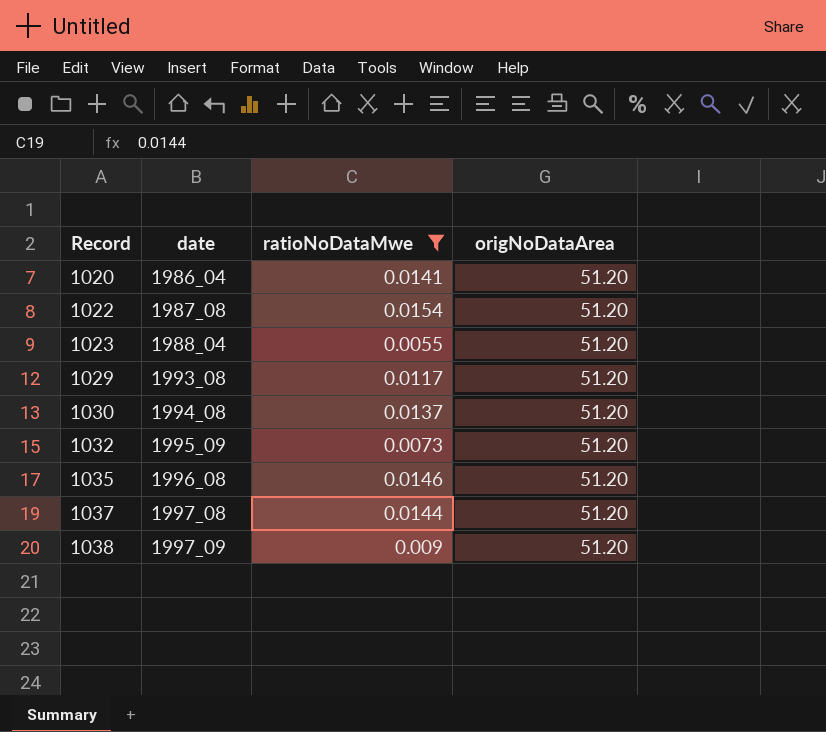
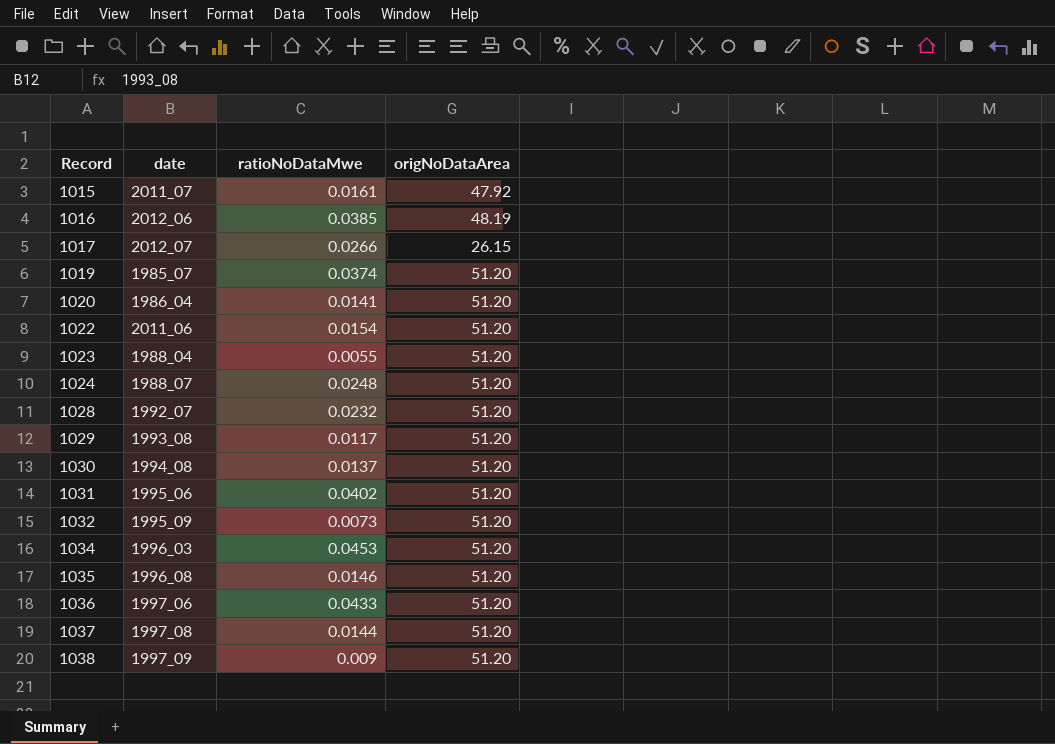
filter: ratioNoDataMwe <= 0.0154 -> none
1022 | date: 1987_08 -> 2011_06

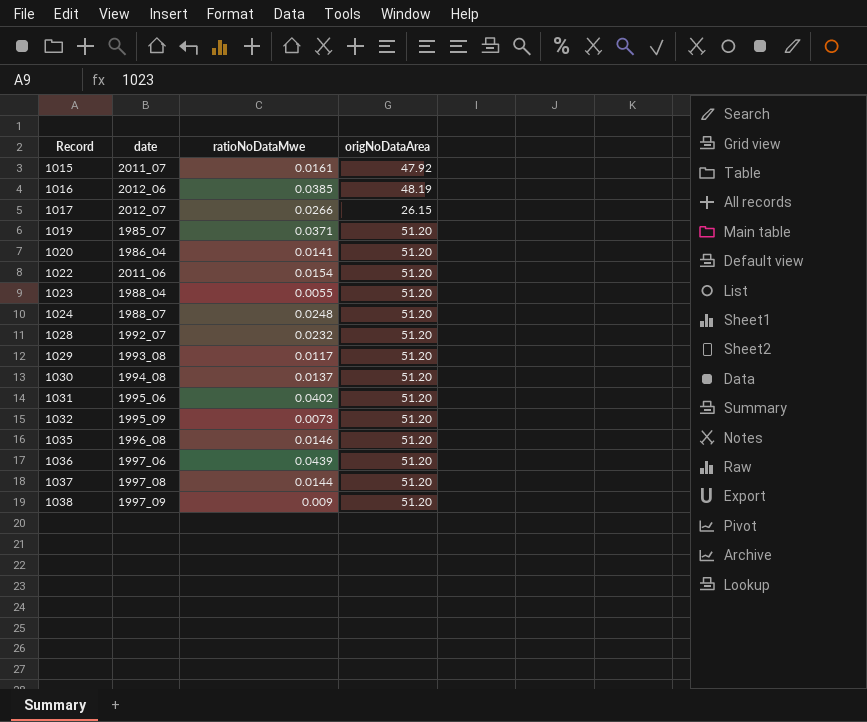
row 1034: 1996_03 | 0.0453 | 51.20 -> none
1019 | ratioNoDataMwe: 0.0374 -> 0.0371
1036 | ratioNoDataMwe: 0.0433 -> 0.0439

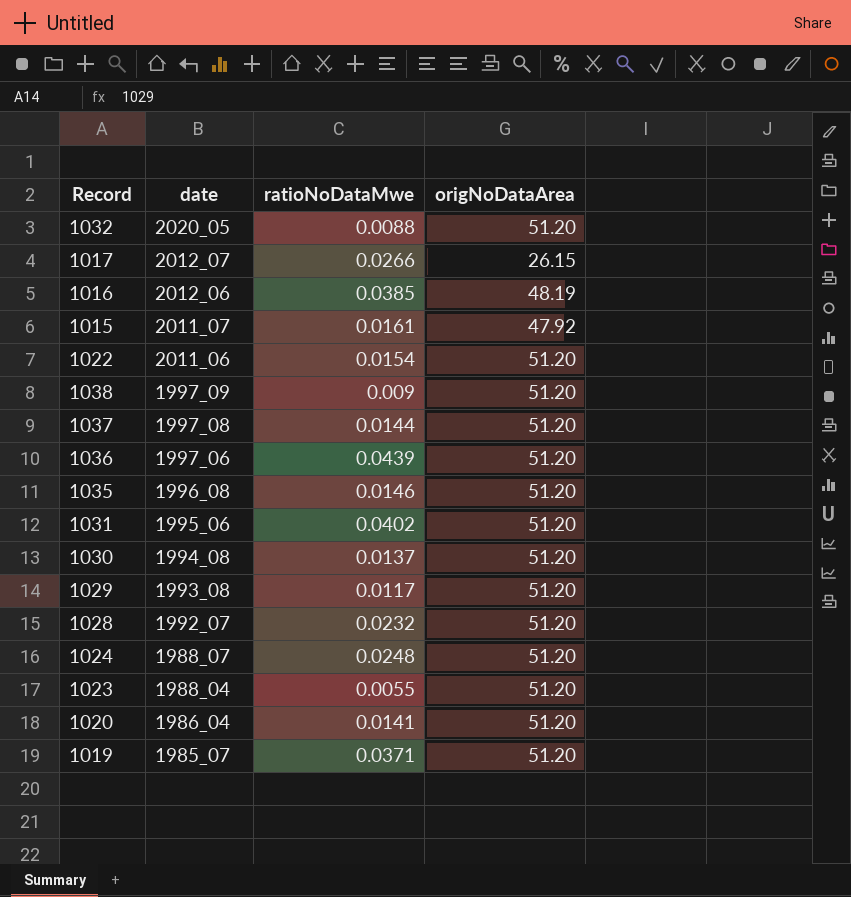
row order: Record ascending -> date descending
1032 | date: 1995_09 -> 2020_05
1032 | ratioNoDataMwe: 0.0073 -> 0.0088

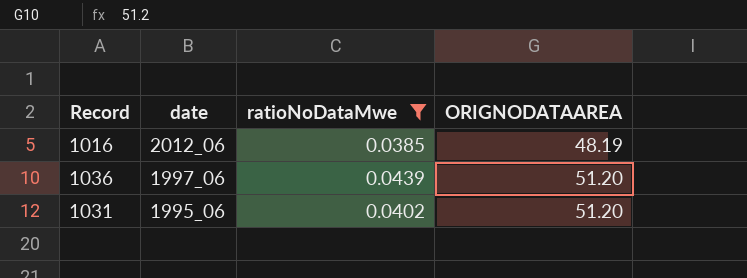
filter: none -> ratioNoDataMwe >= 0.0385
column name: origNoDataArea -> ORIGNODATAAREA

